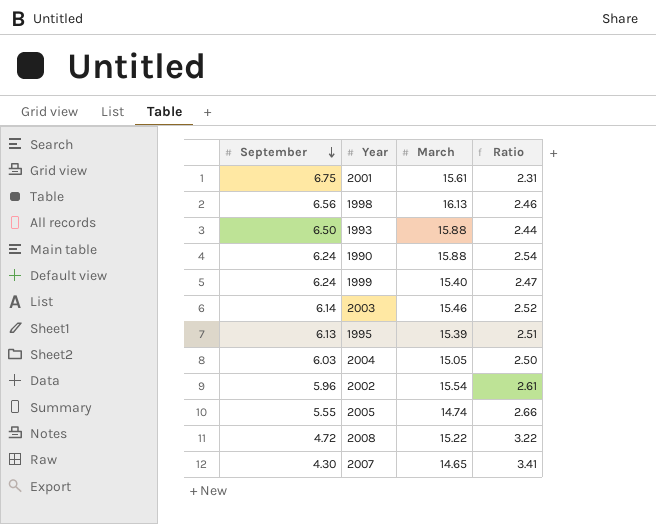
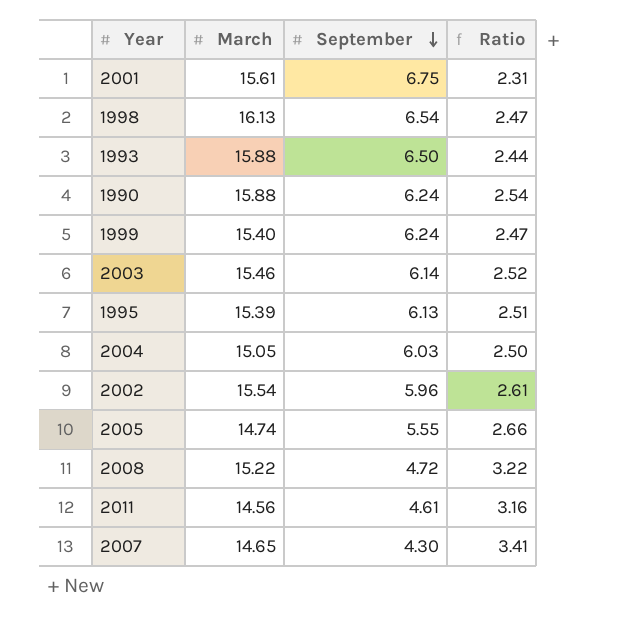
column September | position: 1 -> 3
1998 | September: 6.56 -> 6.54
1998 | Ratio: 2.46 -> 2.47
row 2011: none -> 14.56 | 4.61 | 3.16

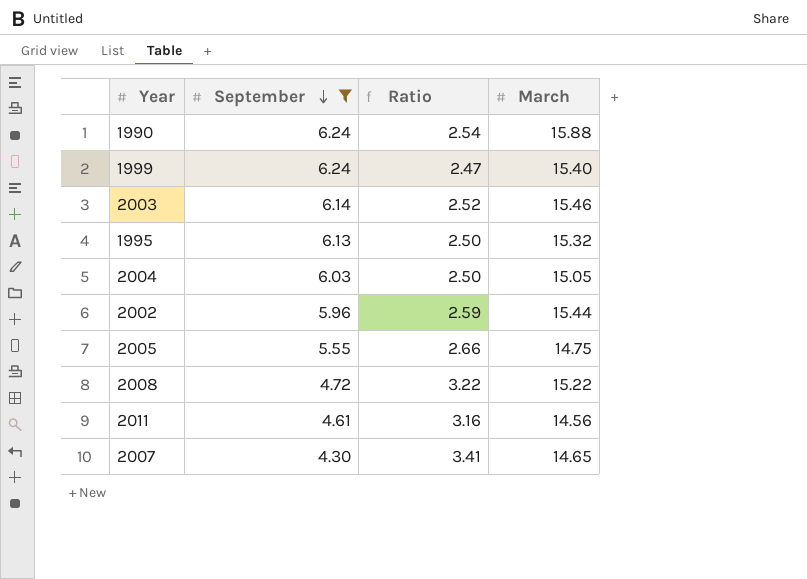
filter: none -> September <= 6.24
column March | position: 2 -> 4
1995 | Ratio: 2.51 -> 2.50
1995 | March: 15.39 -> 15.32
2002 | Ratio: 2.61 -> 2.59
2002 | March: 15.54 -> 15.44
2005 | March: 14.74 -> 14.75

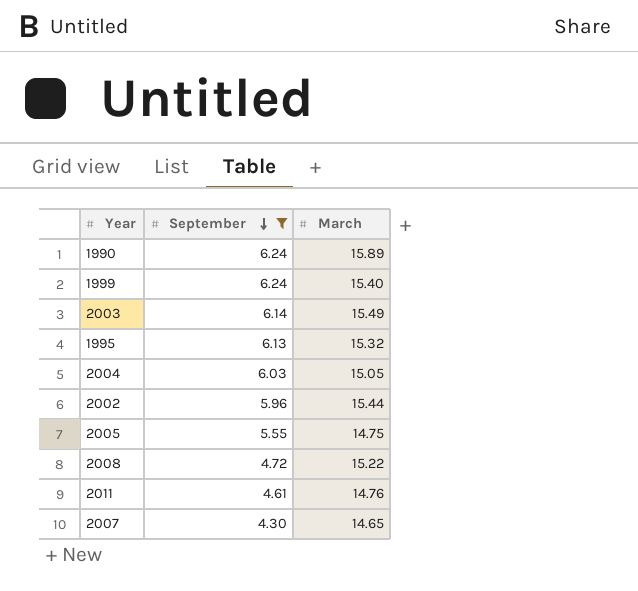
column Ratio | formula: [March] / [September] -> none
1990 | March: 15.88 -> 15.89
2003 | March: 15.46 -> 15.49
2011 | March: 14.56 -> 14.76

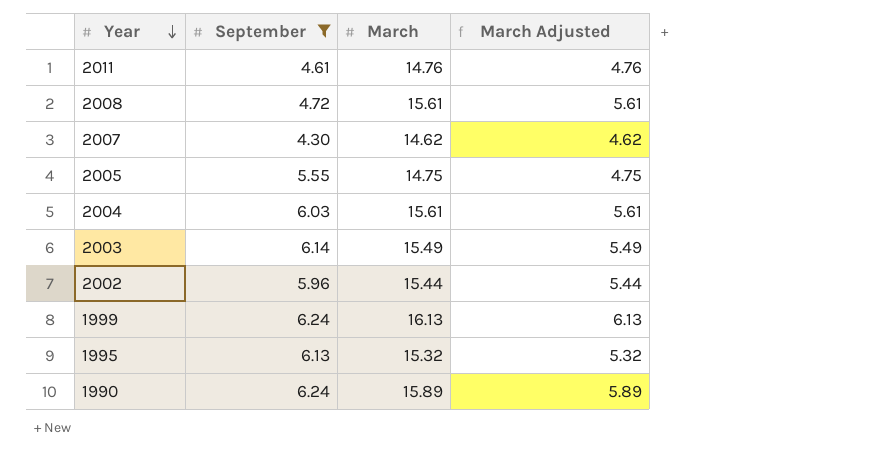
row order: September descending -> Year descending
column March Adjusted | formula: none -> [March] - 10
2008 | March: 15.22 -> 15.61
2007 | March: 14.65 -> 14.62
2004 | March: 15.05 -> 15.61
1999 | March: 15.40 -> 16.13

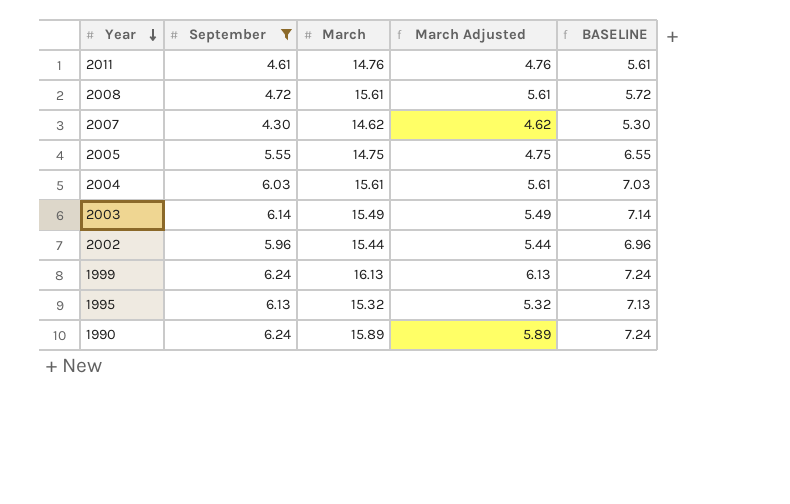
column BASELINE | formula: none -> [September] + 1

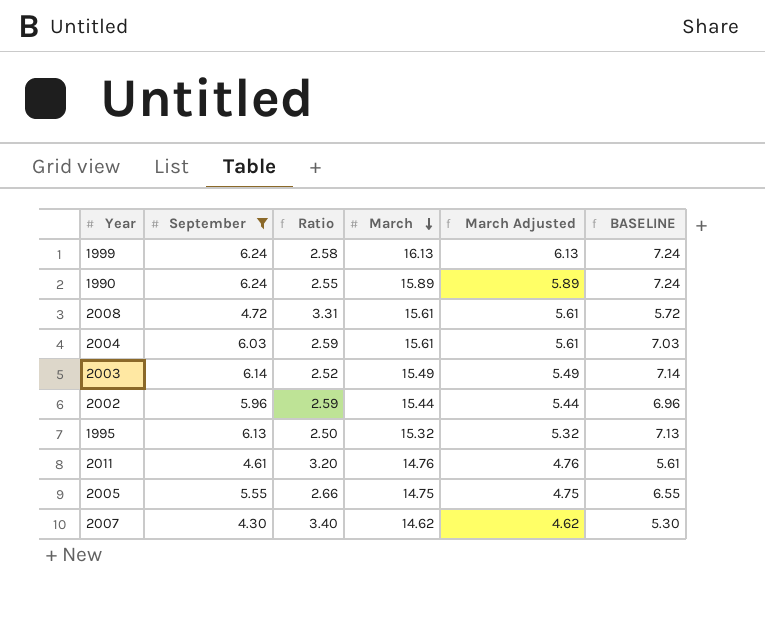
row order: Year descending -> March descending
column Ratio | formula: none -> [March] / [September]

